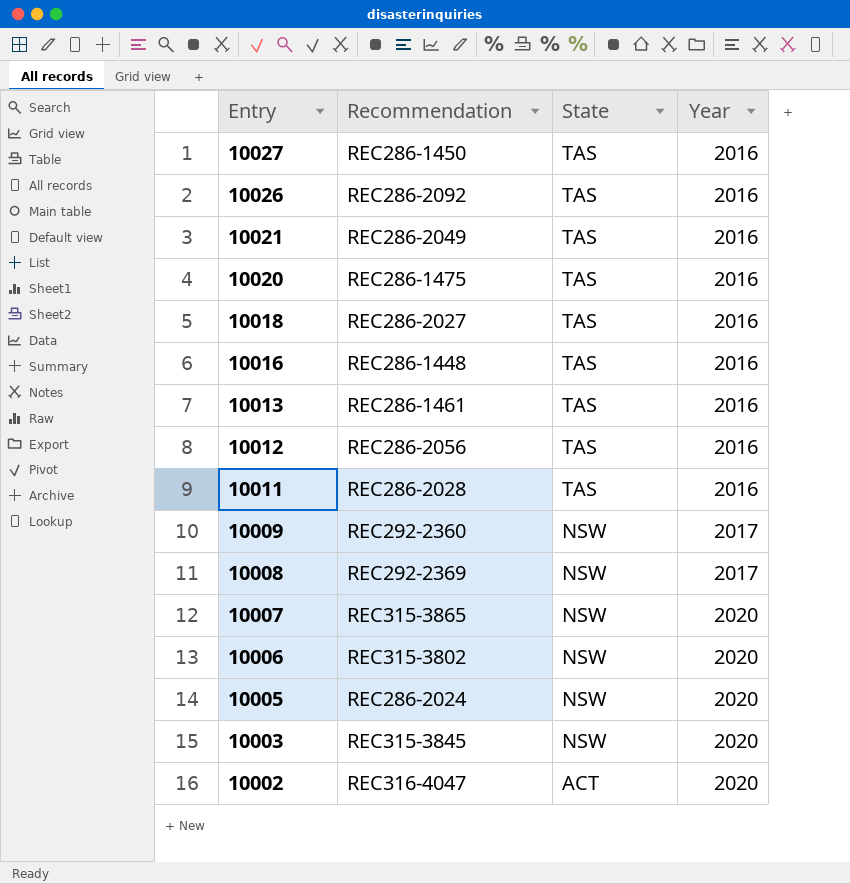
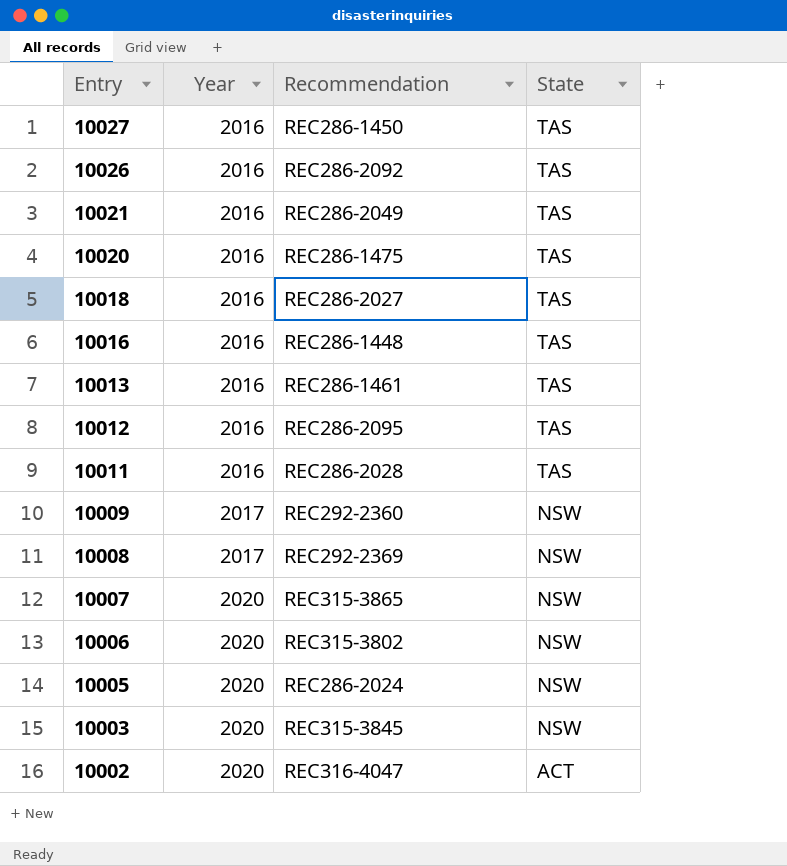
column Year | position: 4 -> 2
10012 | Recommendation: REC286-2056 -> REC286-2095

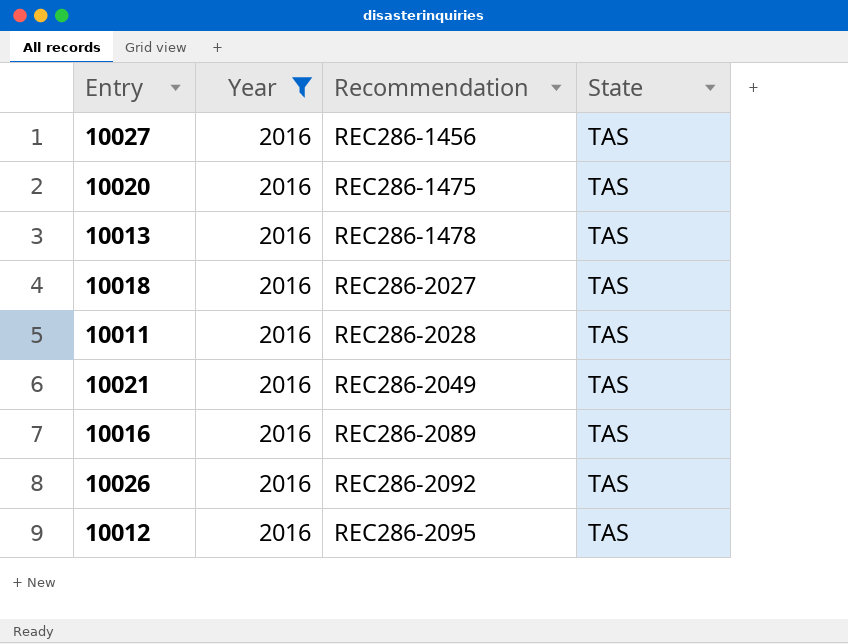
filter: none -> Year = 2016
row order: Entry descending -> Recommendation ascending
10027 | Recommendation: REC286-1450 -> REC286-1456
10013 | Recommendation: REC286-1461 -> REC286-1478
10016 | Recommendation: REC286-1448 -> REC286-2089

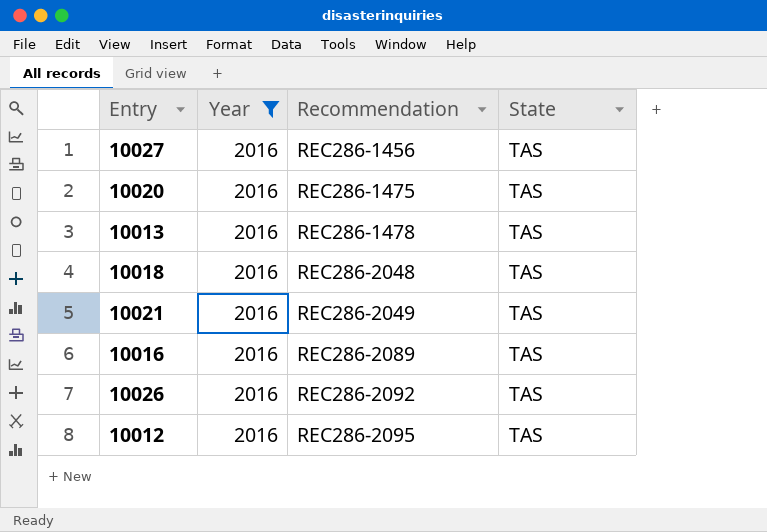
row 10011: 2016 | REC286-2028 | TAS -> none
10018 | Recommendation: REC286-2027 -> REC286-2048

